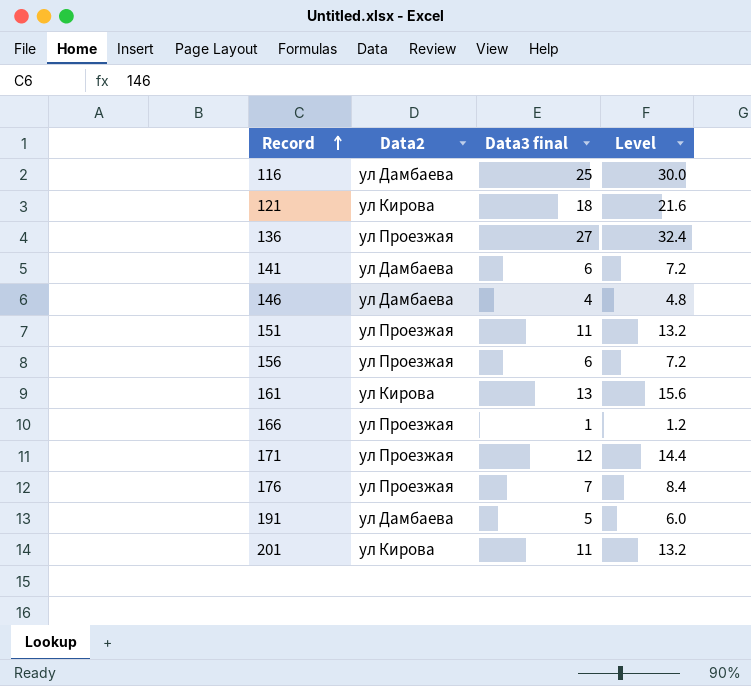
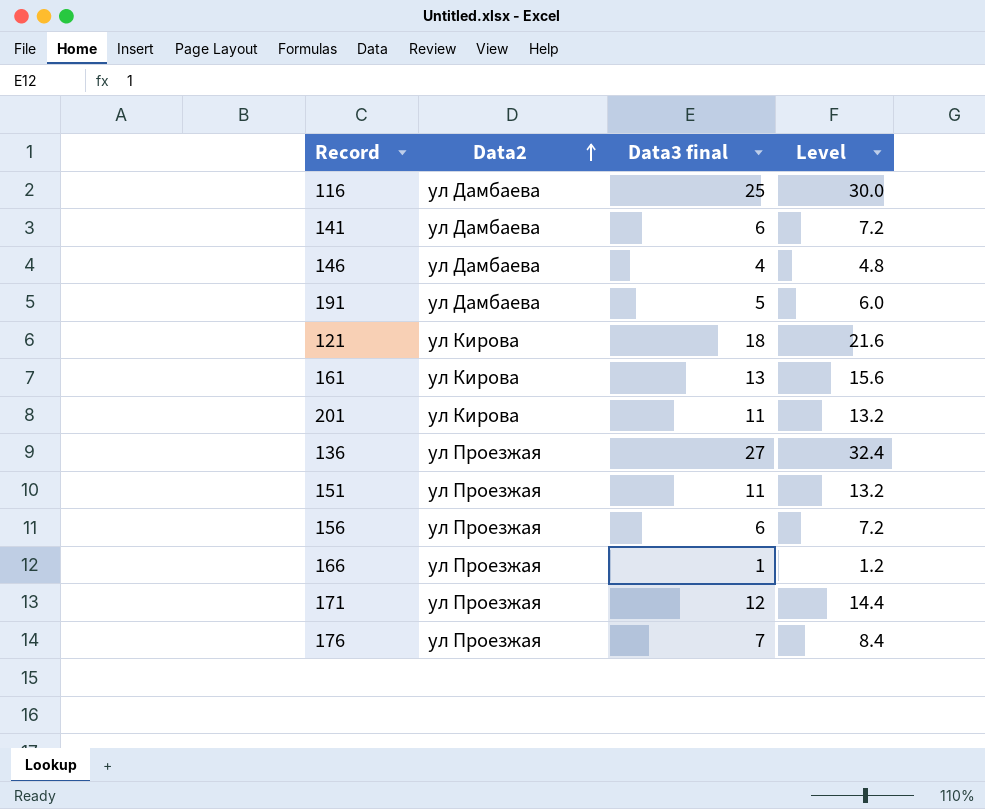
row order: Record ascending -> Data2 ascending

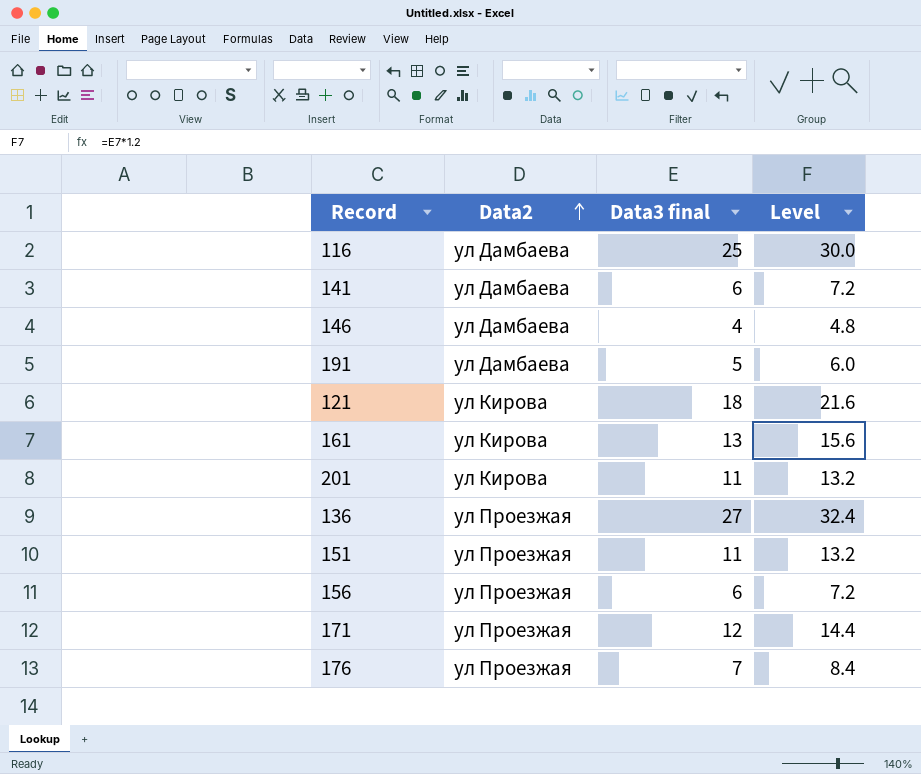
row 166: ул Проезжая | 1 | 1.2 -> none

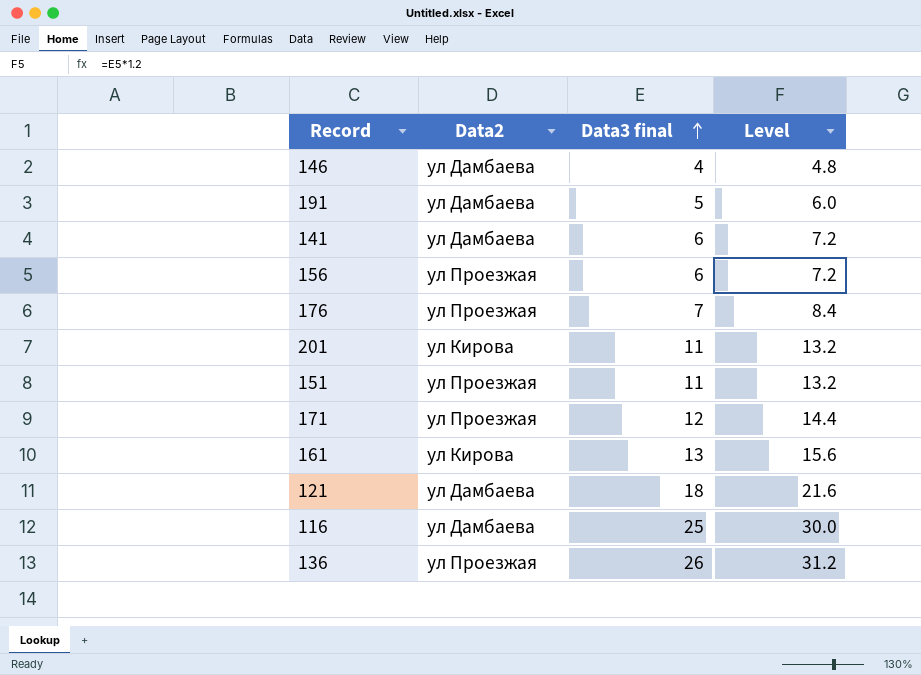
row order: Data2 ascending -> Data3 final ascending
121 | Data2: ул Кирова -> ул Дамбаева
136 | Data3 final: 27 -> 26
136 | Level: 32.4 -> 31.2

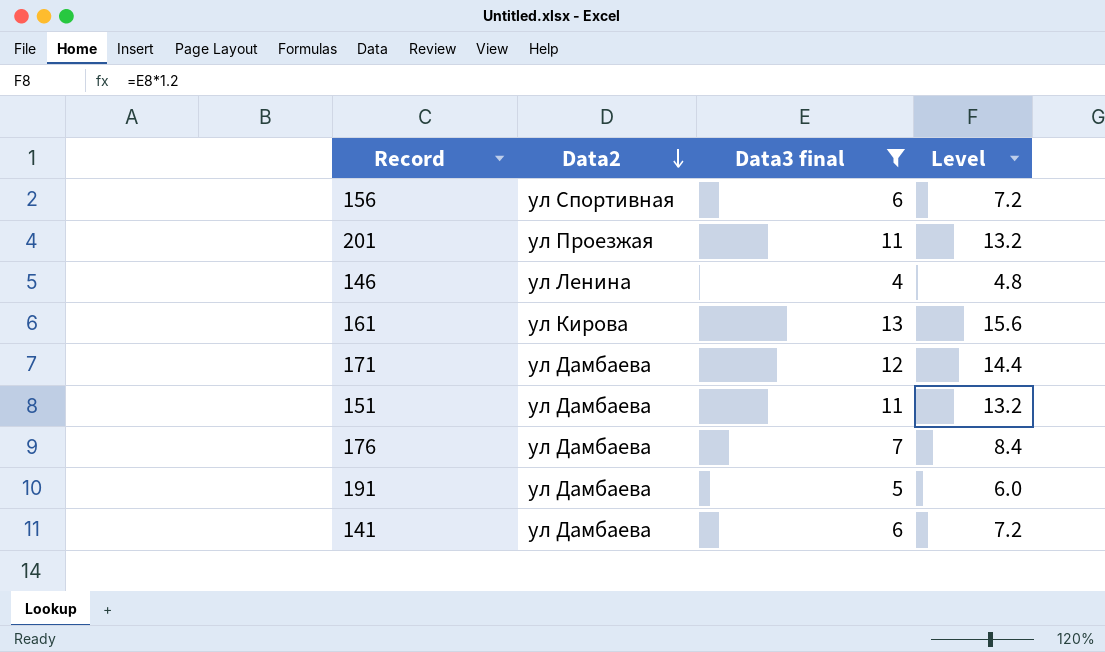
filter: none -> Data3 final <= 13
row order: Data3 final ascending -> Data2 descending
156 | Data2: ул Проезжая -> ул Спортивная
201 | Data2: ул Кирова -> ул Проезжая
146 | Data2: ул Дамбаева -> ул Ленина
171 | Data2: ул Проезжая -> ул Дамбаева
151 | Data2: ул Проезжая -> ул Дамбаева
176 | Data2: ул Проезжая -> ул Дамбаева

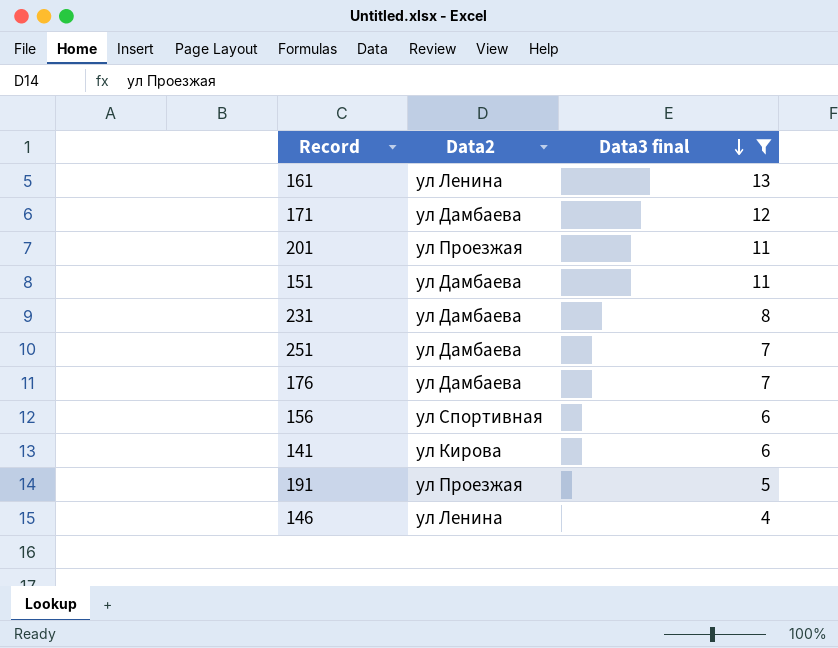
row order: Data2 descending -> Data3 final descending
column Level | formula: [Data3 final] * 1.2 -> none
161 | Data2: ул Кирова -> ул Ленина
row 231: none -> ул Дамбаева | 8
row 251: none -> ул Дамбаева | 7
141 | Data2: ул Дамбаева -> ул Кирова
191 | Data2: ул Дамбаева -> ул Проезжая

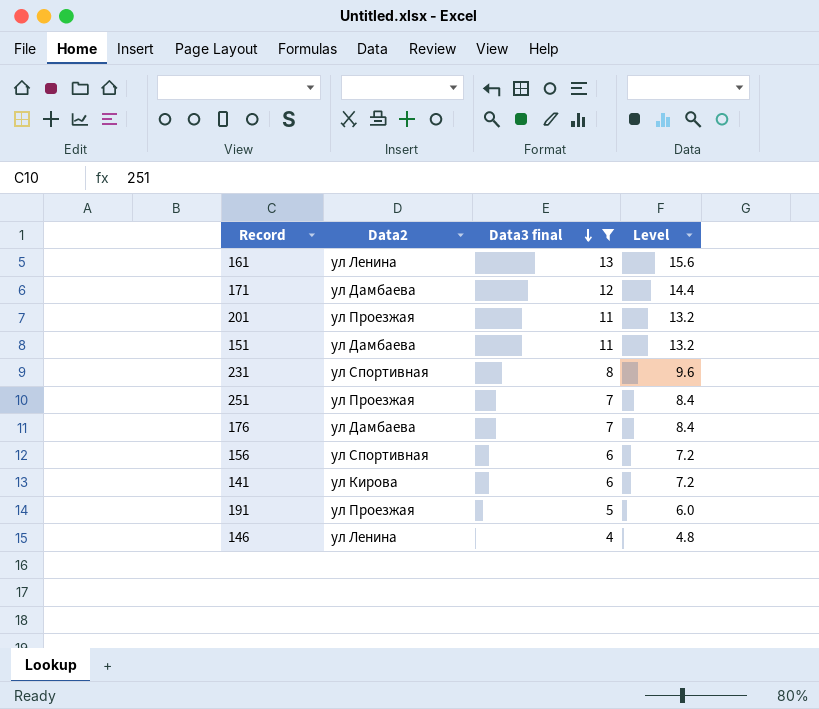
column Level | formula: none -> [Data3 final] * 1.2
231 | Data2: ул Дамбаева -> ул Спортивная
251 | Data2: ул Дамбаева -> ул Проезжая

